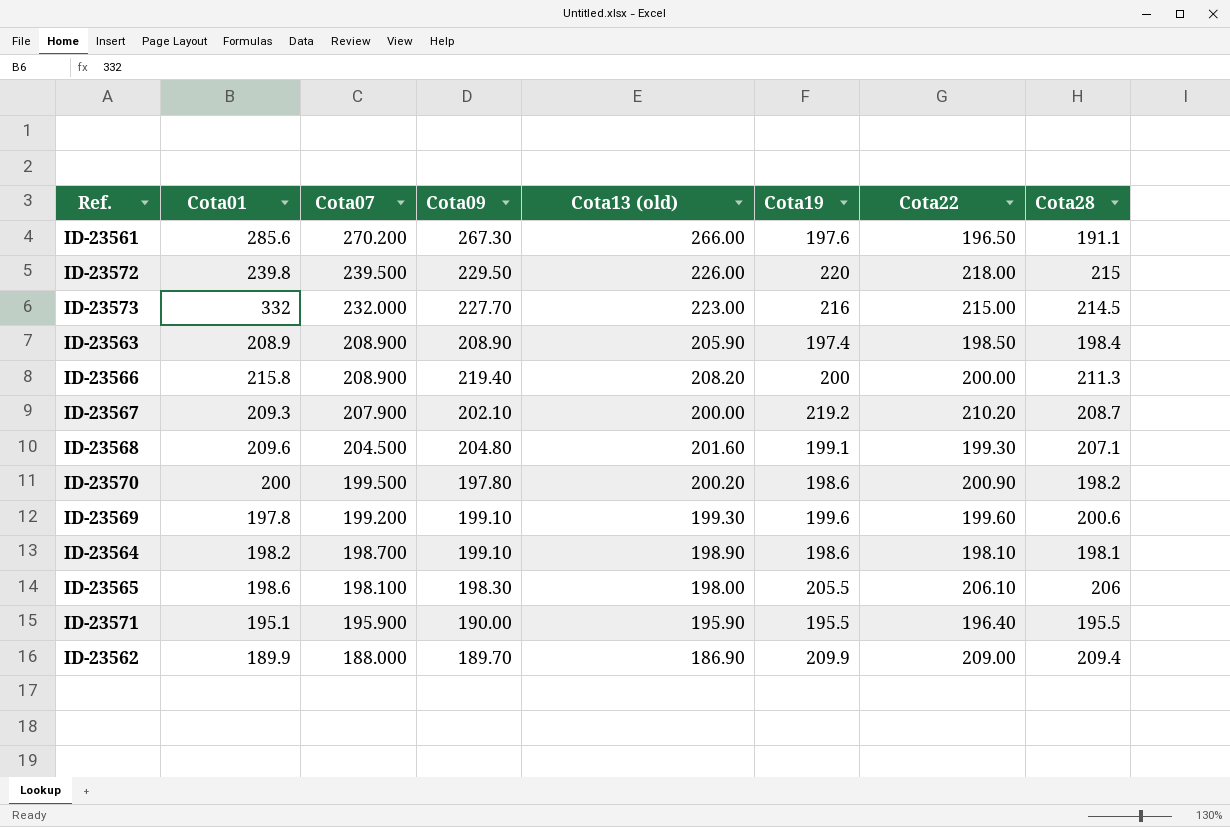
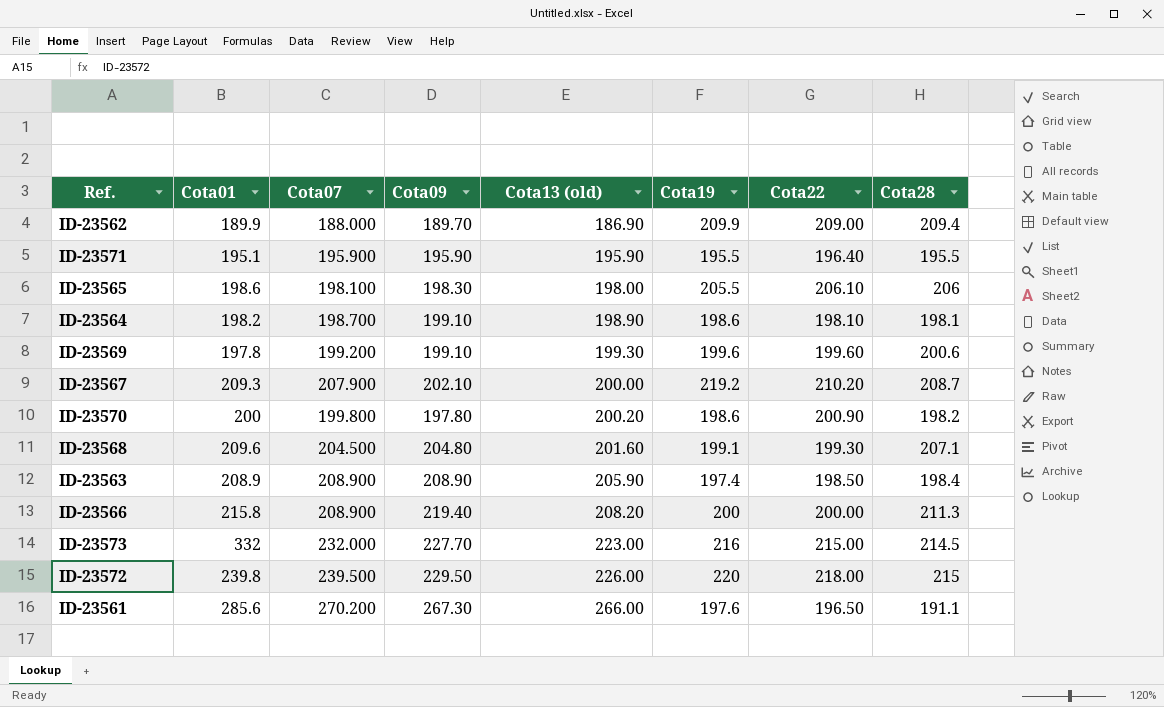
row order: Cota07 descending -> Cota13 (old) ascending
ID-23571 | Cota09: 190.00 -> 195.90
ID-23570 | Cota07: 199.500 -> 199.800

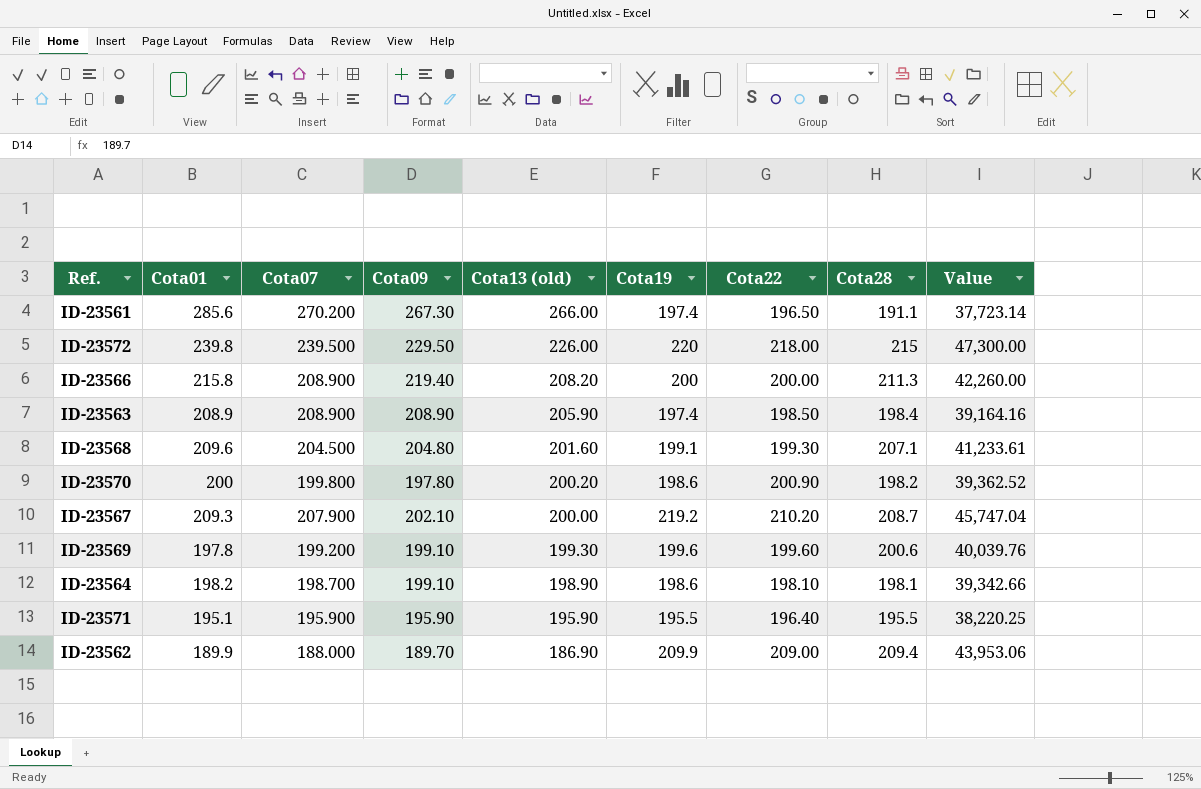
row order: Cota13 (old) ascending -> Cota13 (old) descending
column Value | formula: none -> [Cota19] * [Cota28]
row ID-23565: 198.6 | 198.100 | 198.30 | 198.00 | 205.5 | 206.10 | 206 -> none
row ID-23573: 332 | 232.000 | 227.70 | 223.00 | 216 | 215.00 | 214.5 -> none
ID-23561 | Cota19: 197.6 -> 197.4

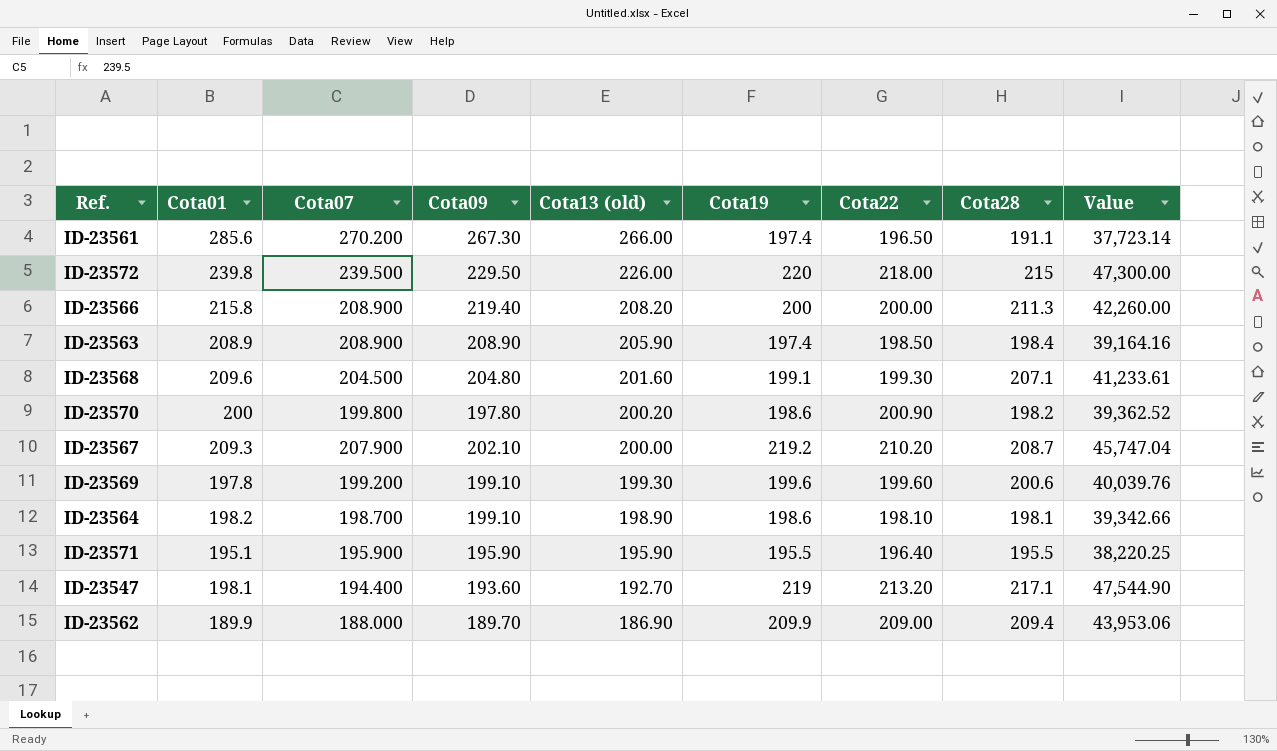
row ID-23547: none -> 198.1 | 194.400 | 193.60 | 192.70 | 219 | 213.20 | 217.1 | 47,544.90

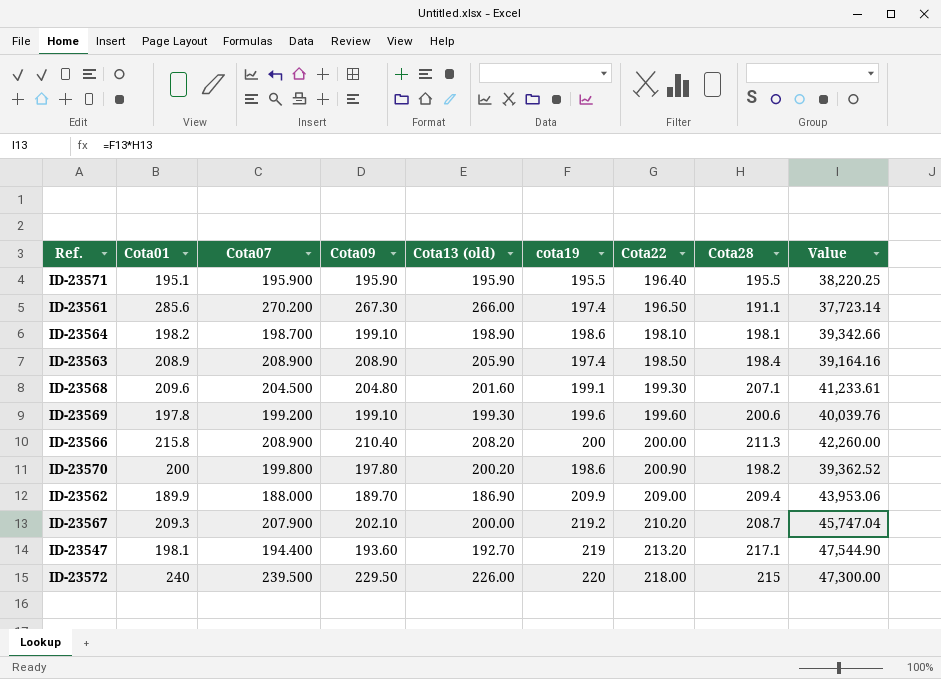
row order: Cota13 (old) descending -> Cota22 ascending
column name: Cota19 -> cota19
ID-23566 | Cota09: 219.40 -> 210.40
ID-23572 | Cota01: 239.8 -> 240

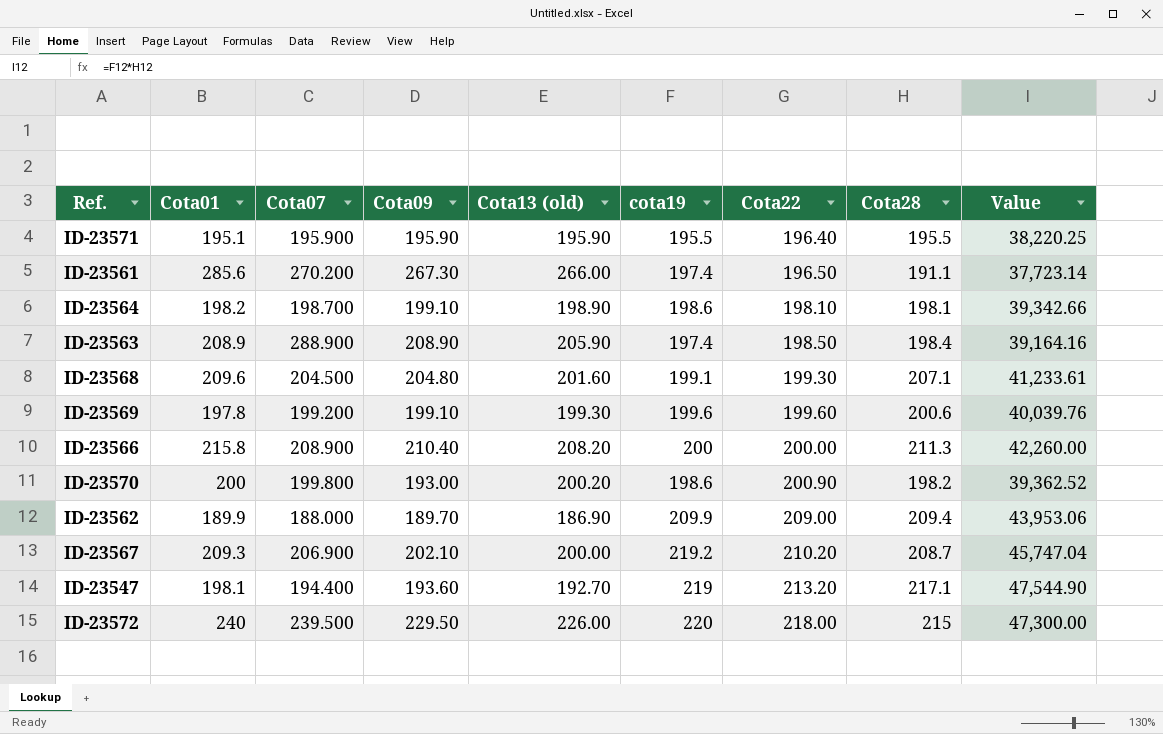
ID-23563 | Cota07: 208.900 -> 288.900
ID-23570 | Cota09: 197.80 -> 193.00
ID-23567 | Cota07: 207.900 -> 206.900

